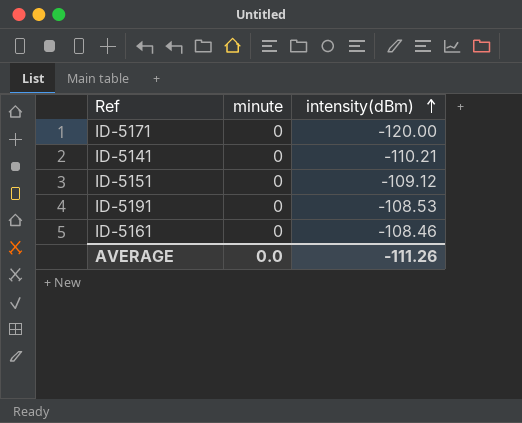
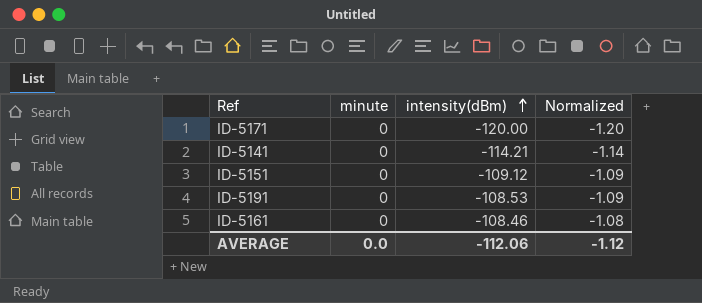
column Normalized | formula: none -> [intensity(dBm)] * 0.01
ID-5141 | intensity(dBm): -110.21 -> -114.21
AVERAGE | intensity(dBm): -111.26 -> -112.06

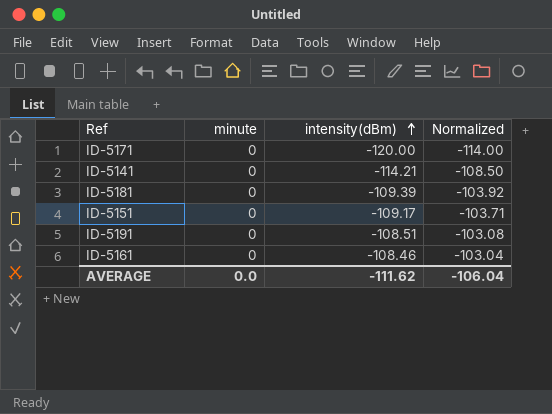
column Normalized | formula: [intensity(dBm)] * 0.01 -> [intensity(dBm)] * 0.95
row ID-5181: none -> 0 | -109.39 | -103.92
ID-5151 | intensity(dBm): -109.12 -> -109.17
ID-5191 | intensity(dBm): -108.53 -> -108.51
AVERAGE | intensity(dBm): -112.06 -> -111.62
AVERAGE | Normalized: -1.12 -> -106.04

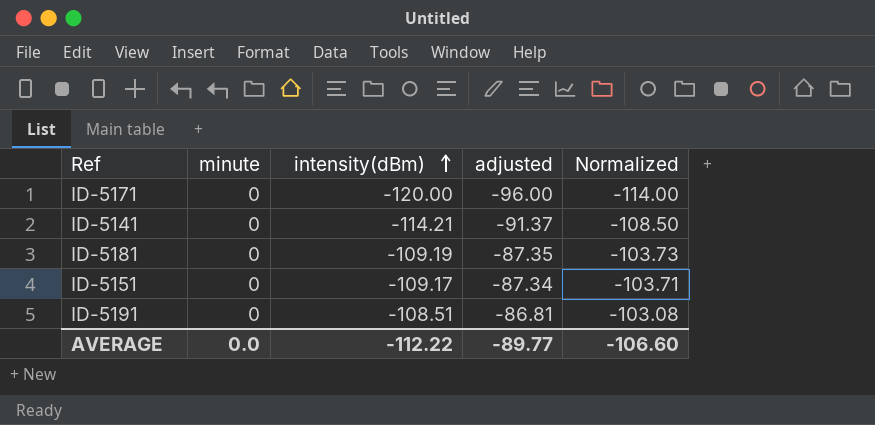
column adjusted | formula: none -> [intensity(dBm)] * 0.8
row ID-5161: 0 | -108.46 | -103.04 -> none
ID-5181 | intensity(dBm): -109.39 -> -109.19
ID-5181 | Normalized: -103.92 -> -103.73
AVERAGE | intensity(dBm): -111.62 -> -112.22
AVERAGE | Normalized: -106.04 -> -106.60

